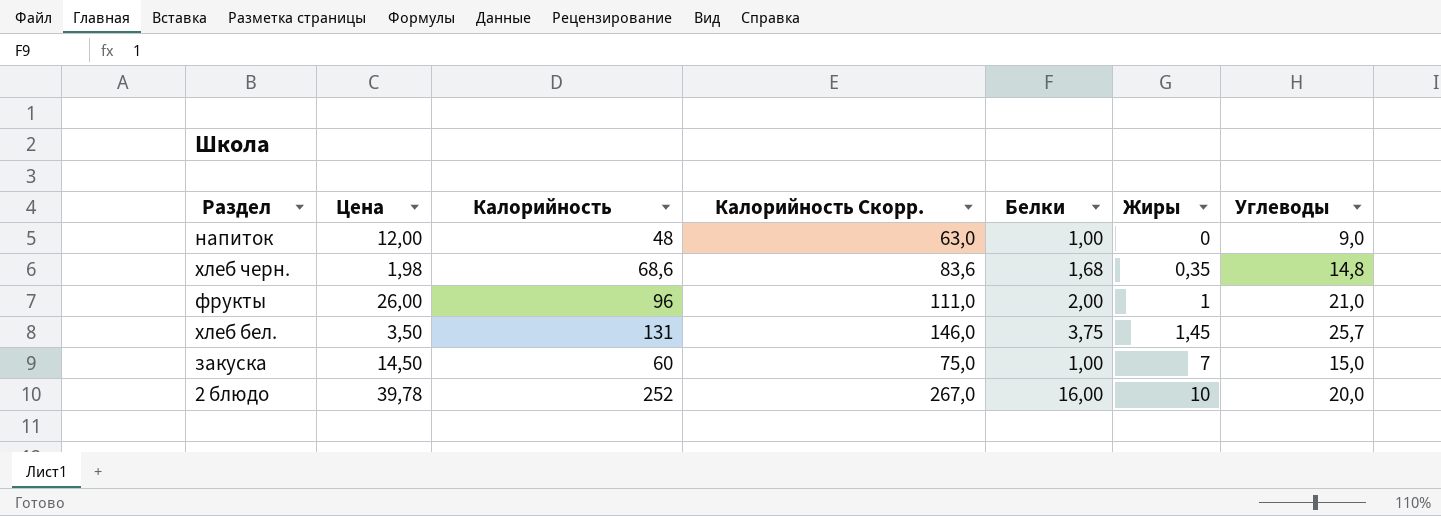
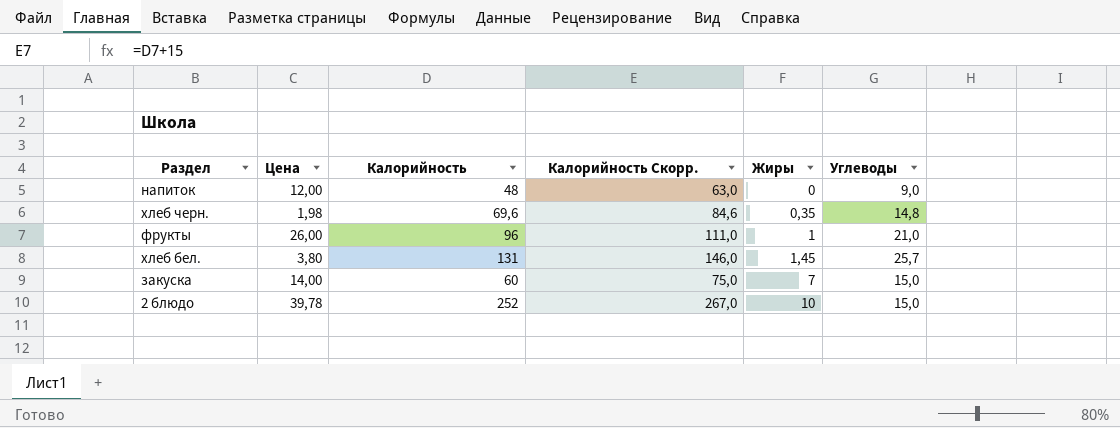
column Белки | position: 5 -> none
хлеб черн. | Калорийность: 68,6 -> 69,6
хлеб черн. | Калорийность Скорр.: 83,6 -> 84,6
хлеб бел. | Цена: 3,50 -> 3,80
закуска | Цена: 14,50 -> 14,00
2 блюдо | Углеводы: 20,0 -> 15,0

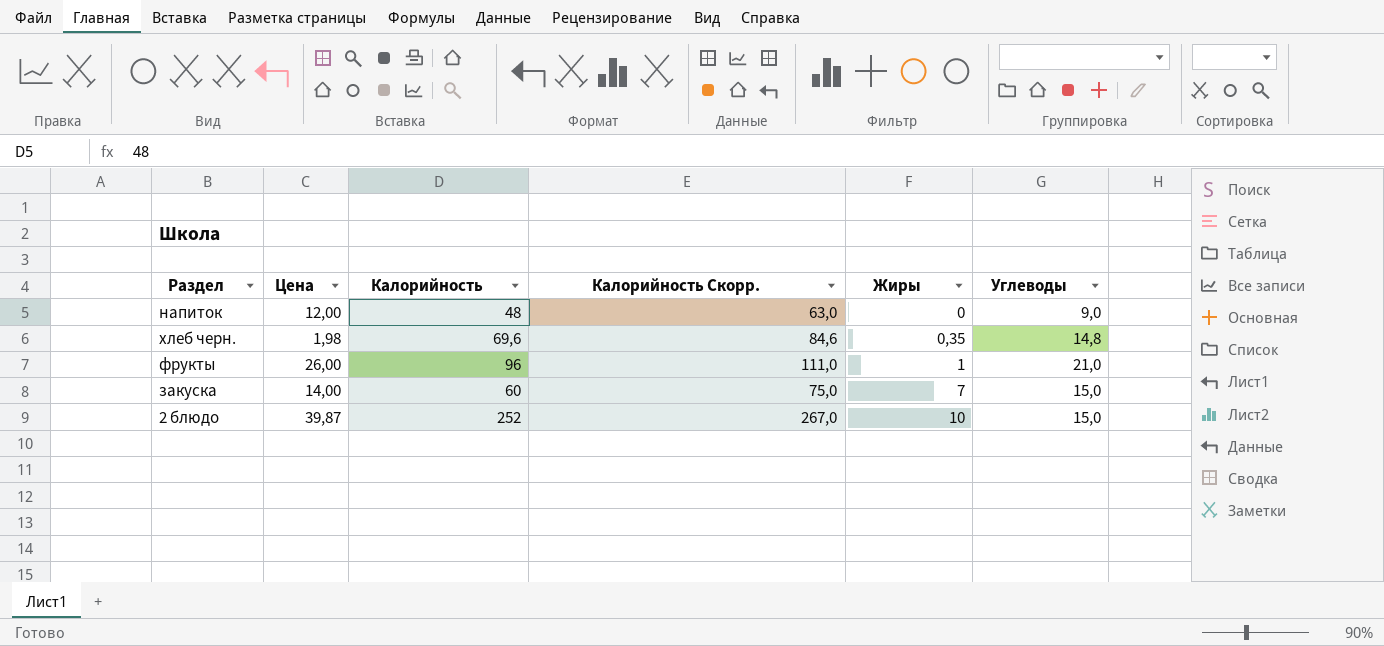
row хлеб бел.: 3,80 | 131 | 146,0 | 1,45 | 25,7 -> none
2 блюдо | Цена: 39,78 -> 39,87

